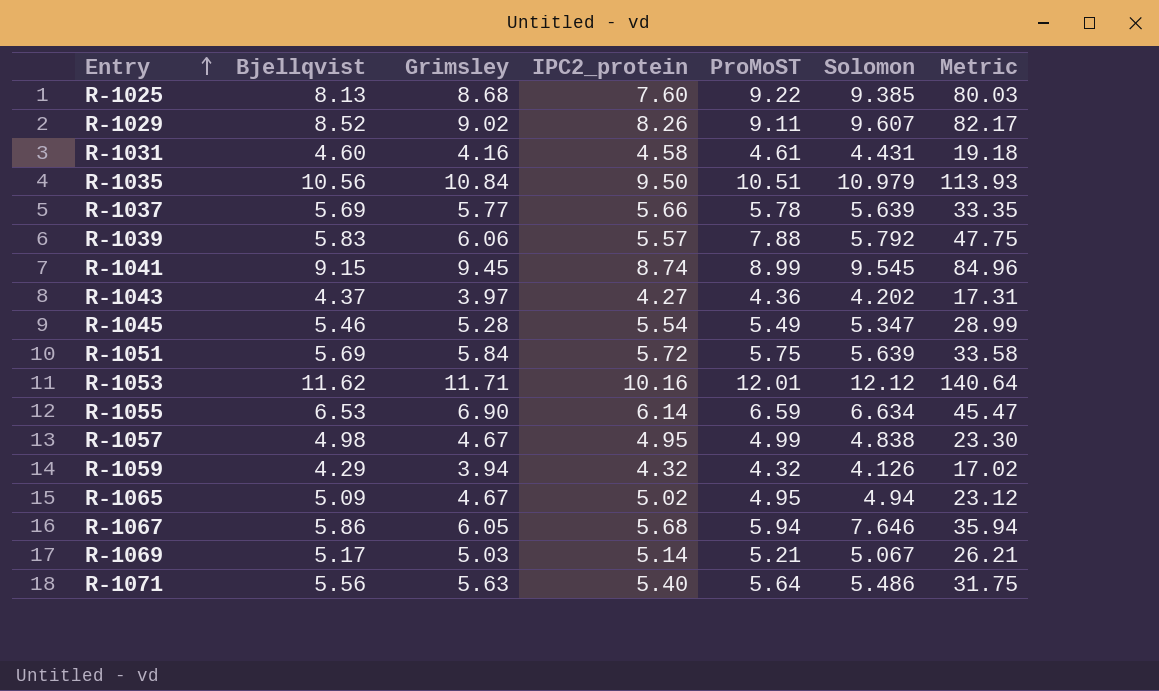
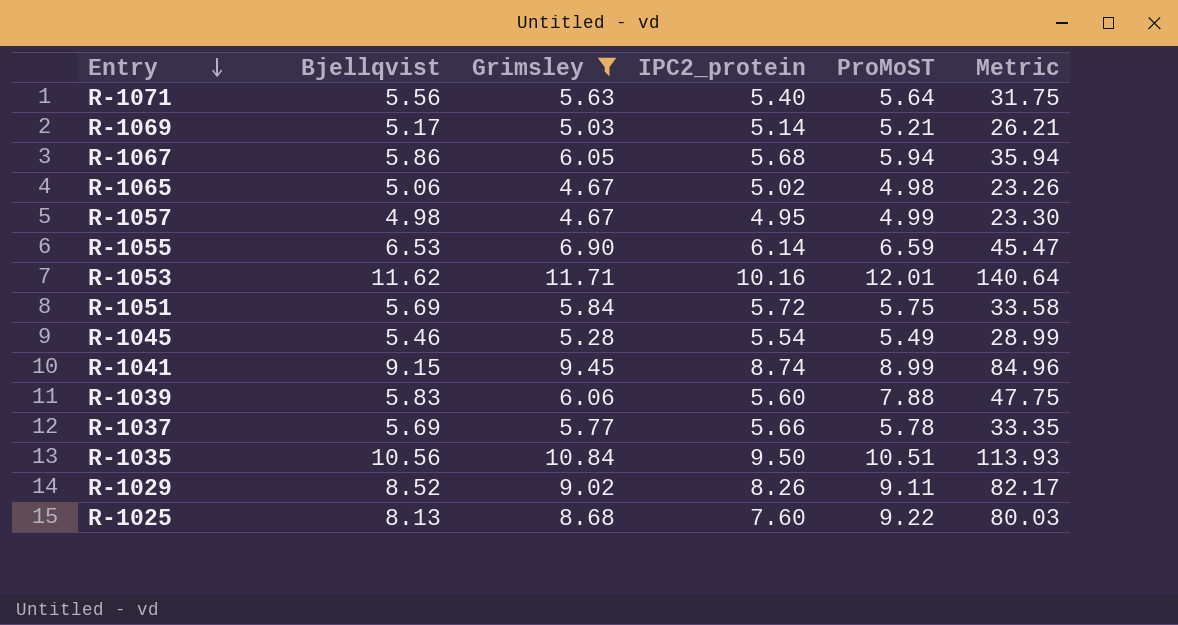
filter: none -> Grimsley >= 4.67
row order: Entry ascending -> Entry descending
column Solomon | position: 6 -> none
R-1065 | Bjellqvist: 5.09 -> 5.06
R-1065 | ProMoST: 4.95 -> 4.98
R-1065 | Metric: 23.12 -> 23.26
R-1039 | IPC2_protein: 5.57 -> 5.60

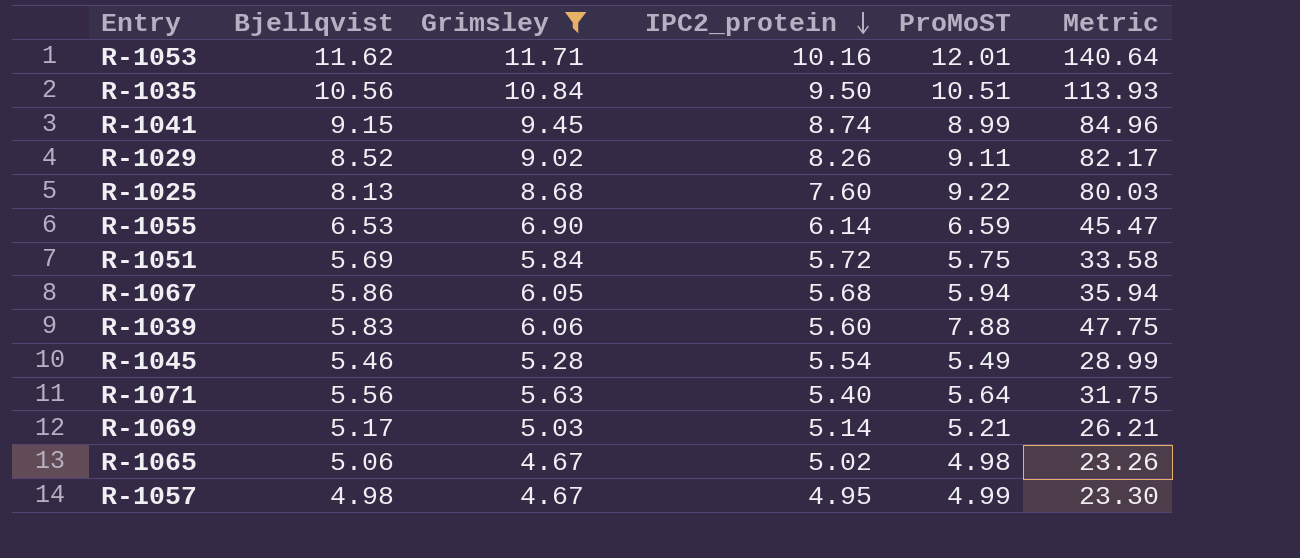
row order: Entry descending -> IPC2_protein descending
row R-1037: 5.69 | 5.77 | 5.66 | 5.78 | 33.35 -> none

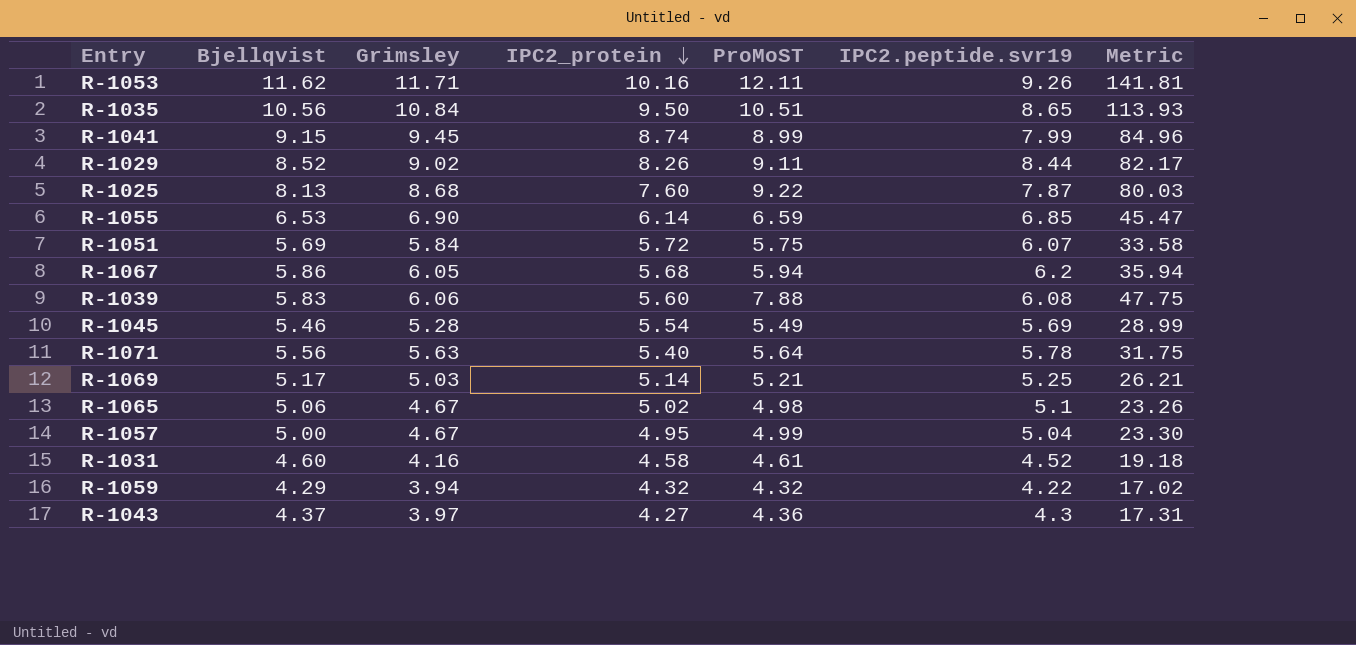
filter: Grimsley >= 4.67 -> none
column IPC2.peptide.svr19 | position: none -> 6
R-1053 | ProMoST: 12.01 -> 12.11
R-1053 | Metric: 140.64 -> 141.81
R-1057 | Bjellqvist: 4.98 -> 5.00

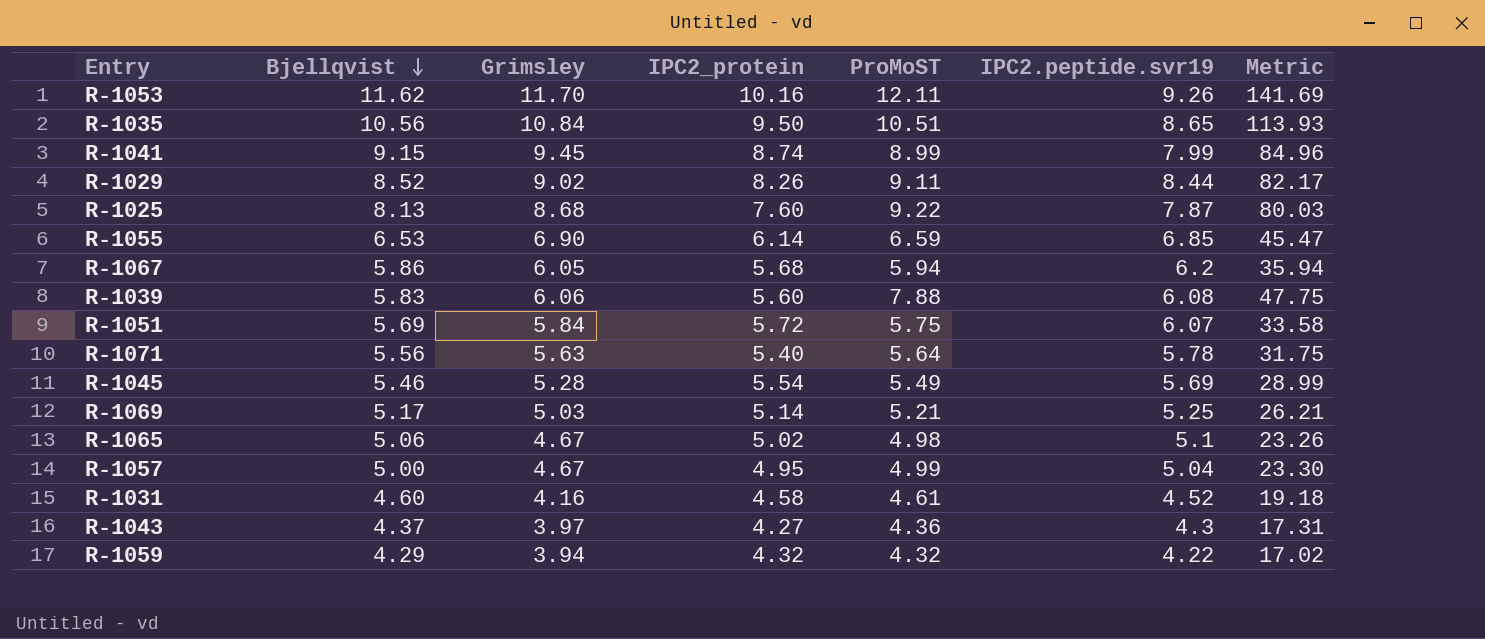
row order: IPC2_protein descending -> Bjellqvist descending
R-1053 | Grimsley: 11.71 -> 11.70
R-1053 | Metric: 141.81 -> 141.69

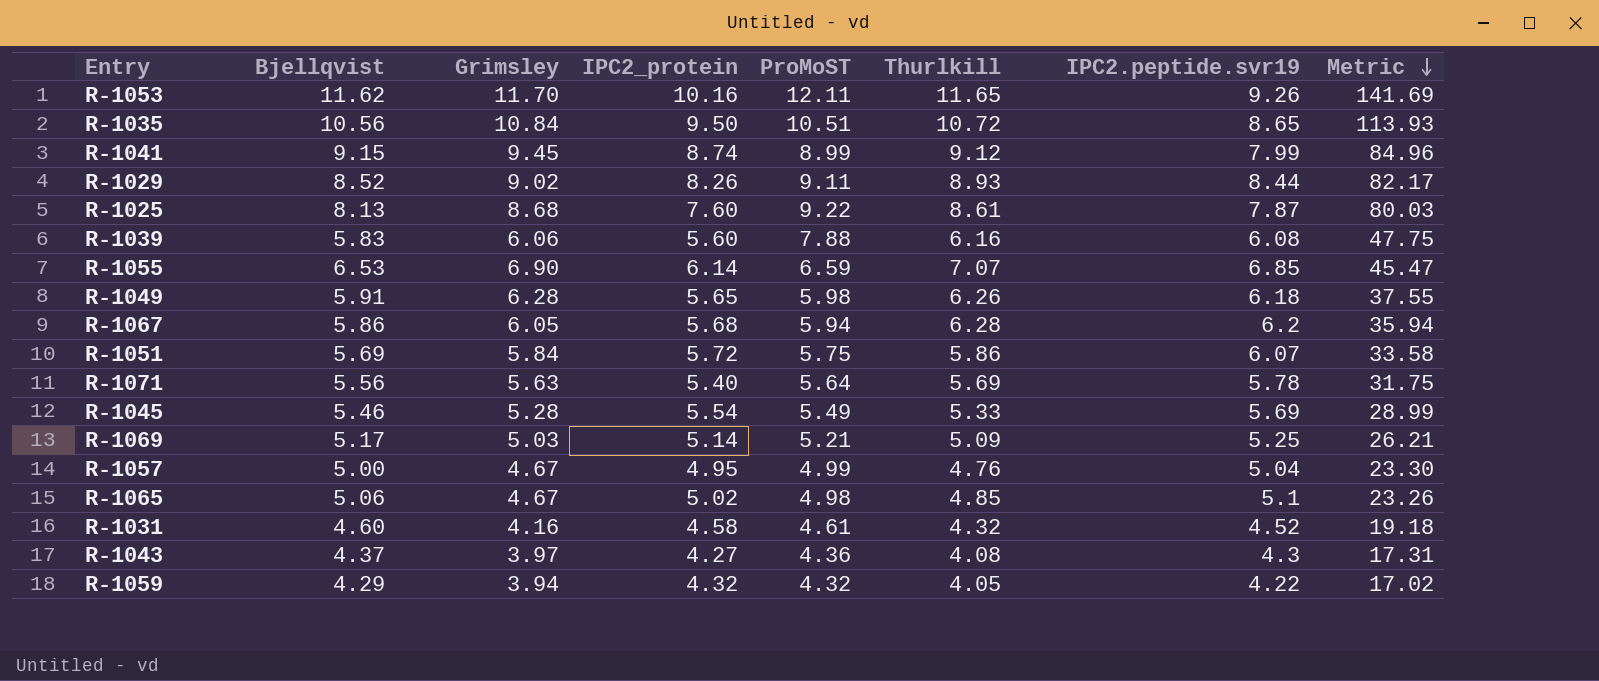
row order: Bjellqvist descending -> Metric descending
column Thurlkill | position: none -> 6
row R-1049: none -> 5.91 | 6.28 | 5.65 | 5.98 | 6.26 | 6.18 | 37.55

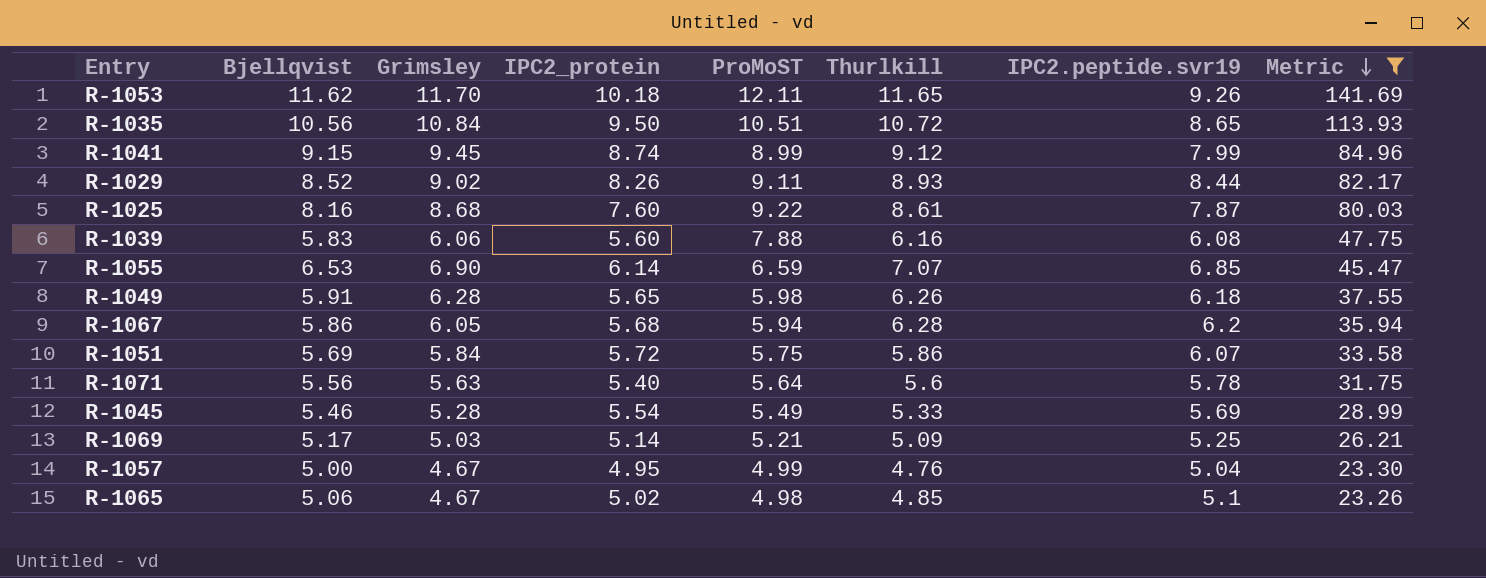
filter: none -> Metric >= 23.26
R-1053 | IPC2_protein: 10.16 -> 10.18
R-1025 | Bjellqvist: 8.13 -> 8.16
R-1071 | Thurlkill: 5.69 -> 5.6

